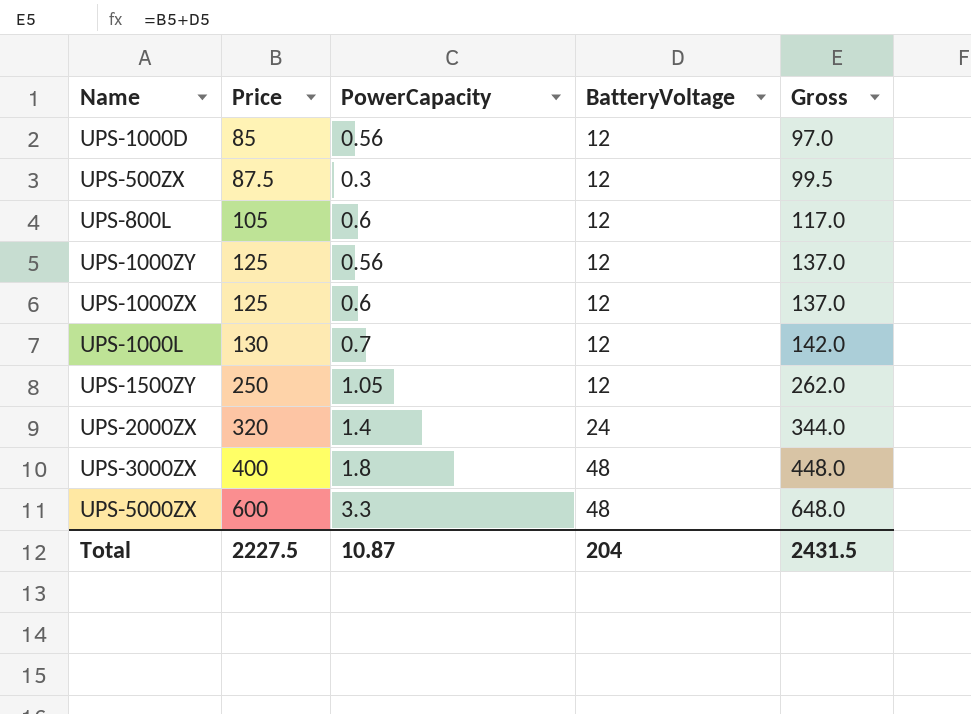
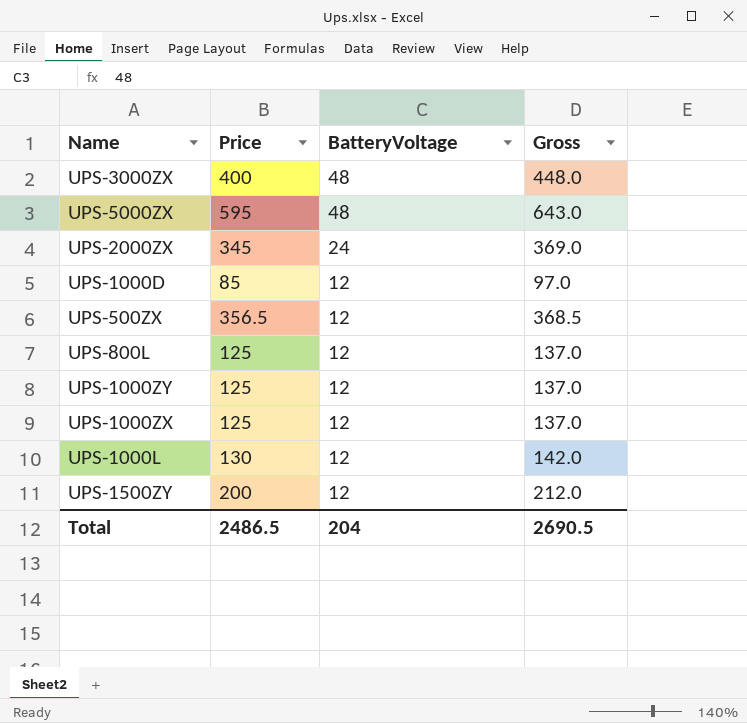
row order: Price ascending -> BatteryVoltage descending
column PowerCapacity | position: 3 -> none
UPS-5000ZX | Price: 600 -> 595
UPS-5000ZX | Gross: 648.0 -> 643.0
UPS-2000ZX | Price: 320 -> 345
UPS-2000ZX | Gross: 344.0 -> 369.0
UPS-500ZX | Price: 87.5 -> 356.5
UPS-500ZX | Gross: 99.5 -> 368.5
UPS-800L | Price: 105 -> 125
UPS-800L | Gross: 117.0 -> 137.0
UPS-1500ZY | Price: 250 -> 200
UPS-1500ZY | Gross: 262.0 -> 212.0
Total | Price: 2227.5 -> 2486.5
Total | Gross: 2431.5 -> 2690.5

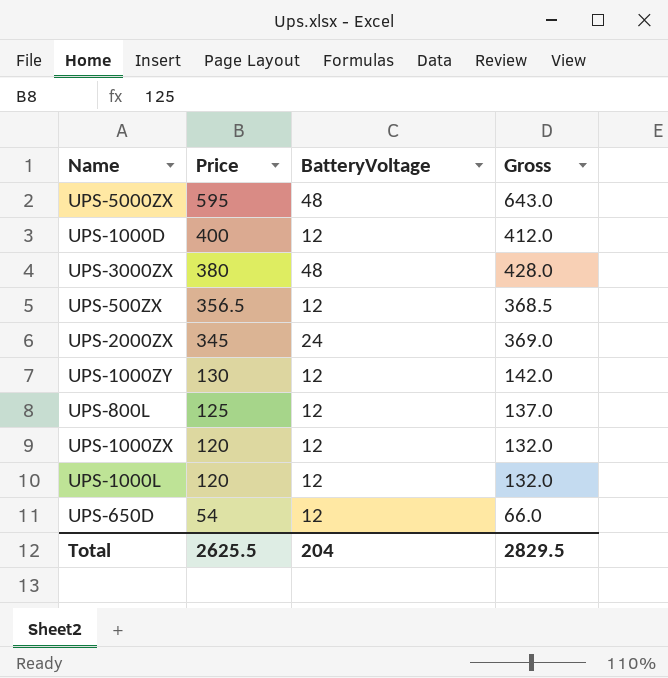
row order: BatteryVoltage descending -> Price descending
row UPS-1500ZY: 200 | 12 | 212.0 -> none
UPS-1000D | Price: 85 -> 400
UPS-1000D | Gross: 97.0 -> 412.0
UPS-3000ZX | Price: 400 -> 380
UPS-3000ZX | Gross: 448.0 -> 428.0
UPS-1000ZY | Price: 125 -> 130
UPS-1000ZY | Gross: 137.0 -> 142.0
UPS-1000ZX | Price: 125 -> 120
UPS-1000ZX | Gross: 137.0 -> 132.0
UPS-1000L | Price: 130 -> 120
UPS-1000L | Gross: 142.0 -> 132.0
row UPS-650D: none -> 54 | 12 | 66.0
Total | Price: 2486.5 -> 2625.5
Total | Gross: 2690.5 -> 2829.5

